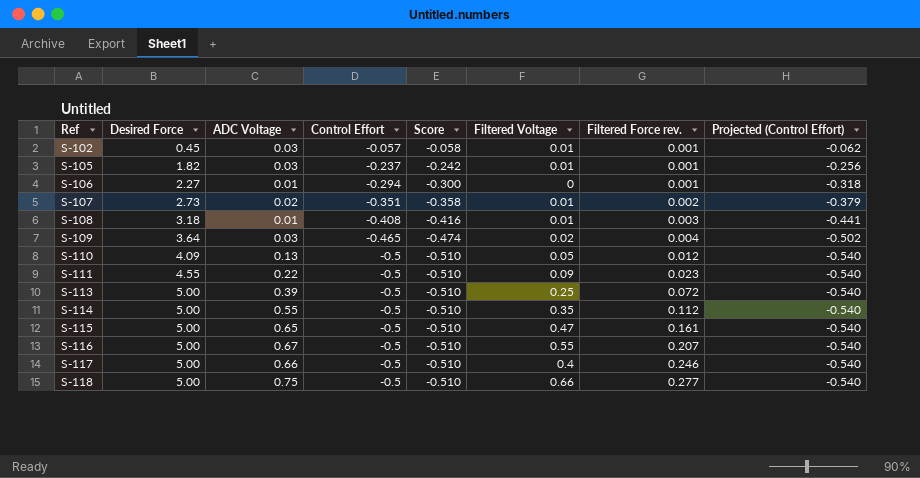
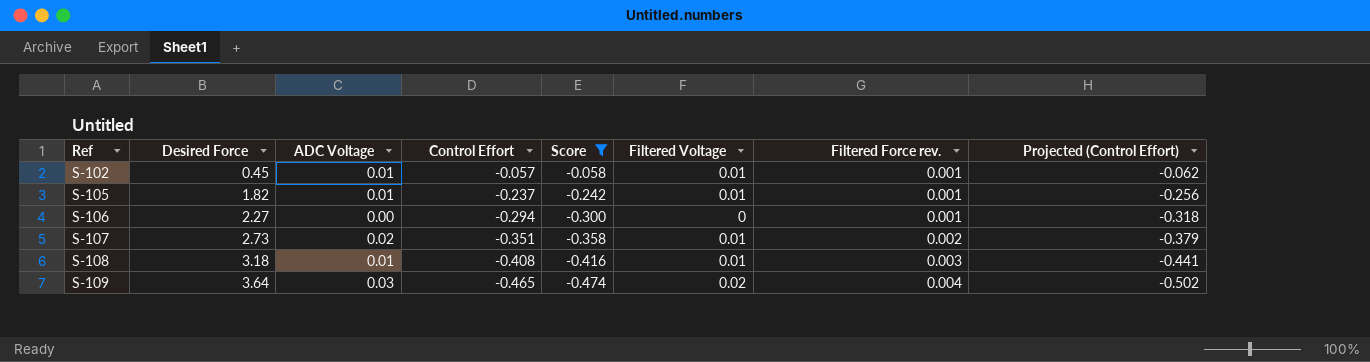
filter: none -> Score != -0.510
S-102 | ADC Voltage: 0.03 -> 0.01
S-105 | ADC Voltage: 0.03 -> 0.01
S-106 | ADC Voltage: 0.01 -> 0.00

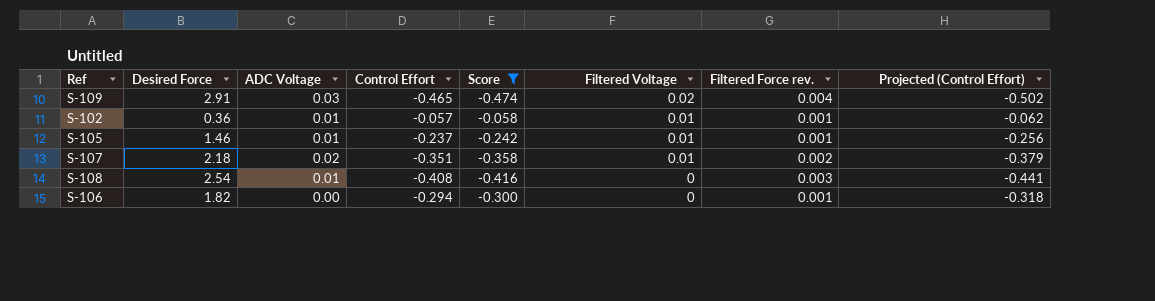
row order: Ref ascending -> Filtered Voltage descending
S-109 | Desired Force: 3.64 -> 2.91
S-102 | Desired Force: 0.45 -> 0.36
S-105 | Desired Force: 1.82 -> 1.46
S-107 | Desired Force: 2.73 -> 2.18
S-108 | Desired Force: 3.18 -> 2.54
S-108 | Filtered Voltage: 0.01 -> 0
S-106 | Desired Force: 2.27 -> 1.82

